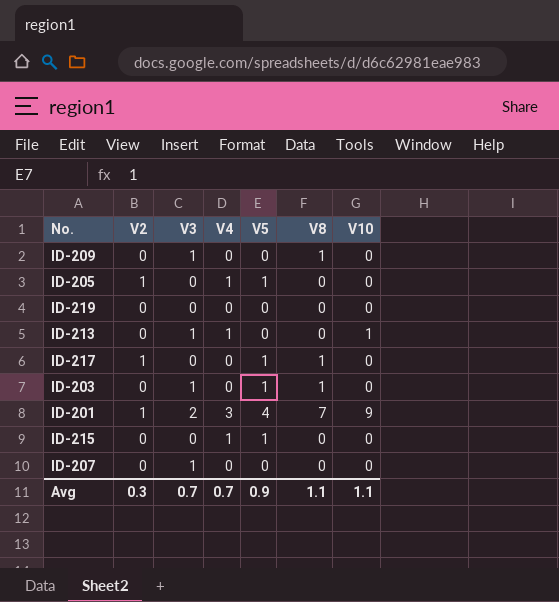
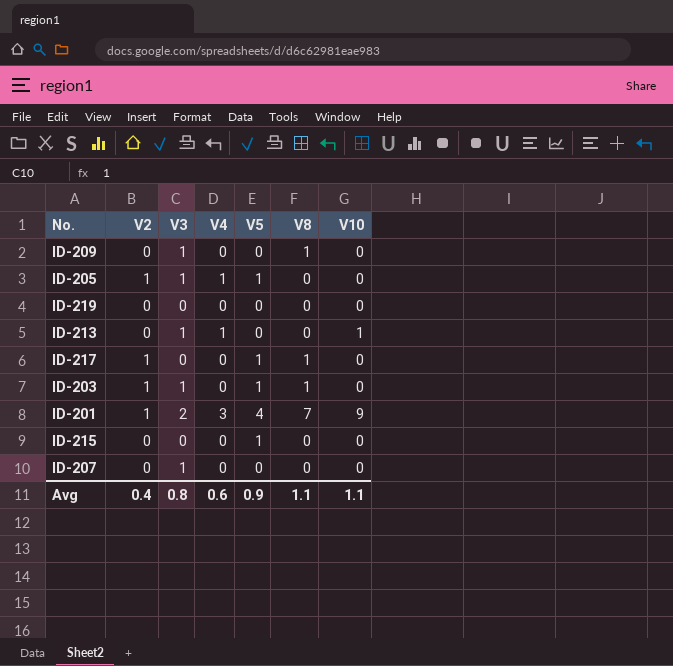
ID-205 | V3: 0 -> 1
ID-203 | V2: 0 -> 1
ID-215 | V4: 1 -> 0
Avg | V2: 0.3 -> 0.4
Avg | V3: 0.7 -> 0.8
Avg | V4: 0.7 -> 0.6

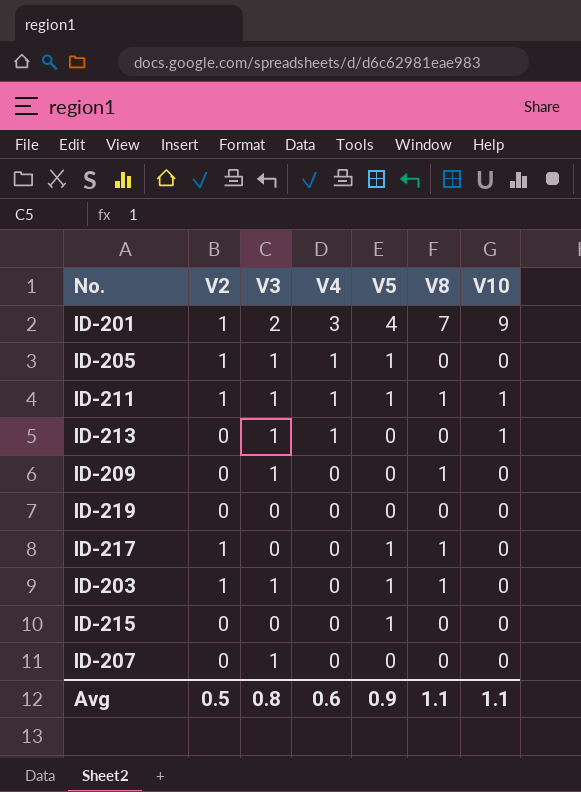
row order: none -> V4 descending
row ID-211: none -> 1 | 1 | 1 | 1 | 1 | 1
Avg | V2: 0.4 -> 0.5

